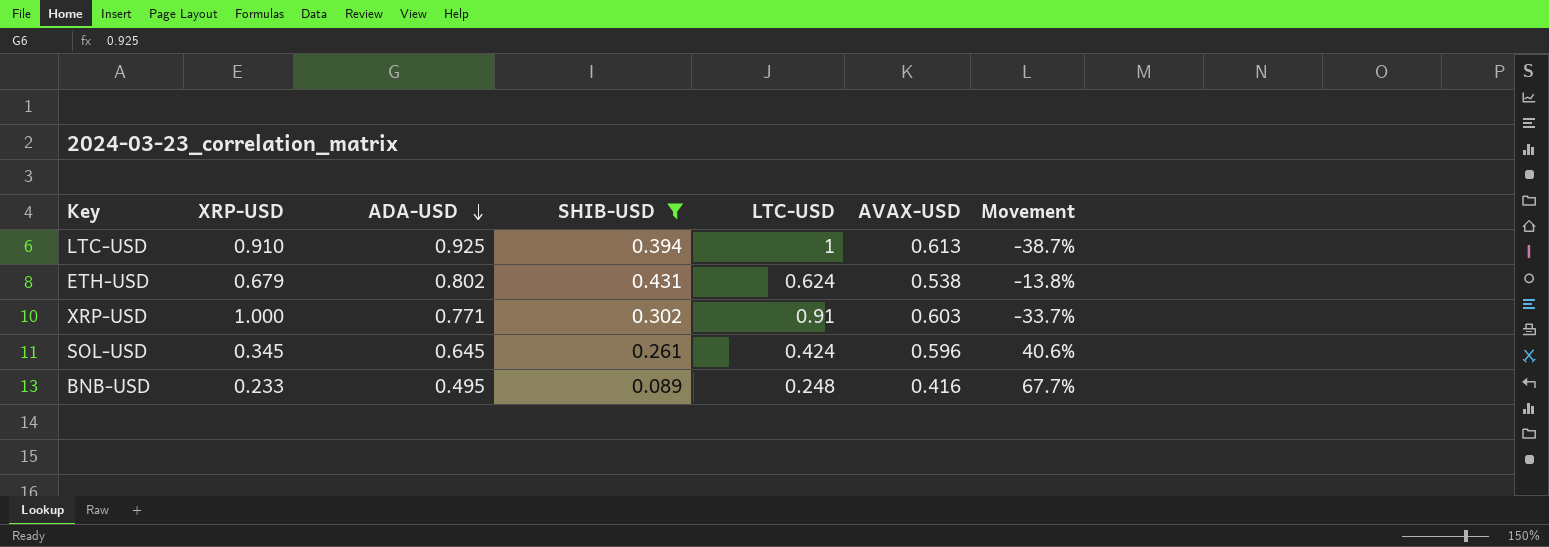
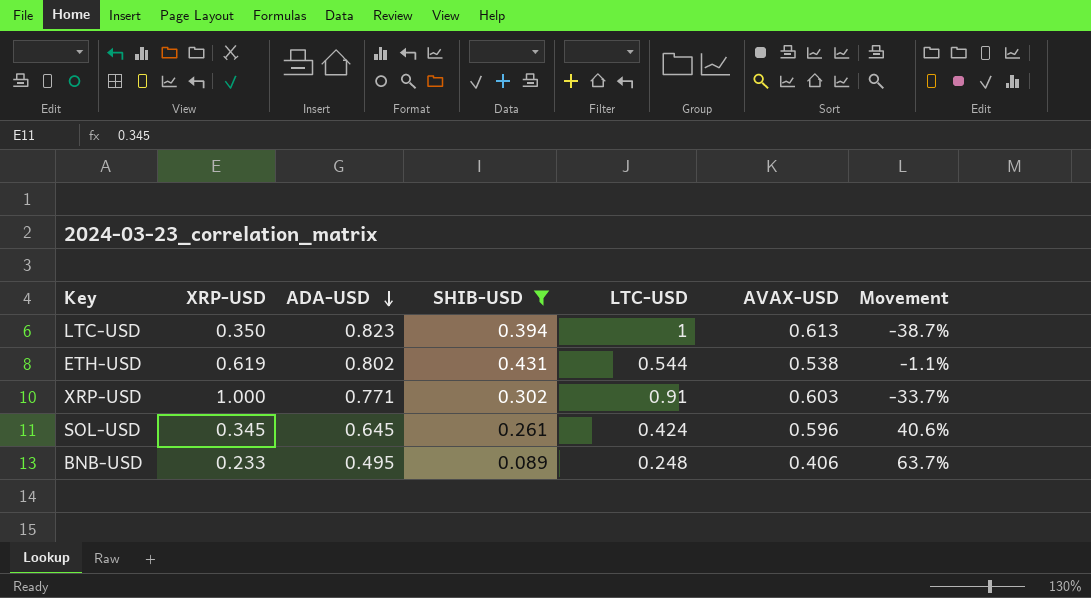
LTC-USD | XRP-USD: 0.910 -> 0.350
LTC-USD | ADA-USD: 0.925 -> 0.823
ETH-USD | XRP-USD: 0.679 -> 0.619
ETH-USD | LTC-USD: 0.624 -> 0.544
ETH-USD | Movement: -13.8% -> -1.1%
BNB-USD | AVAX-USD: 0.416 -> 0.406
BNB-USD | Movement: 67.7% -> 63.7%

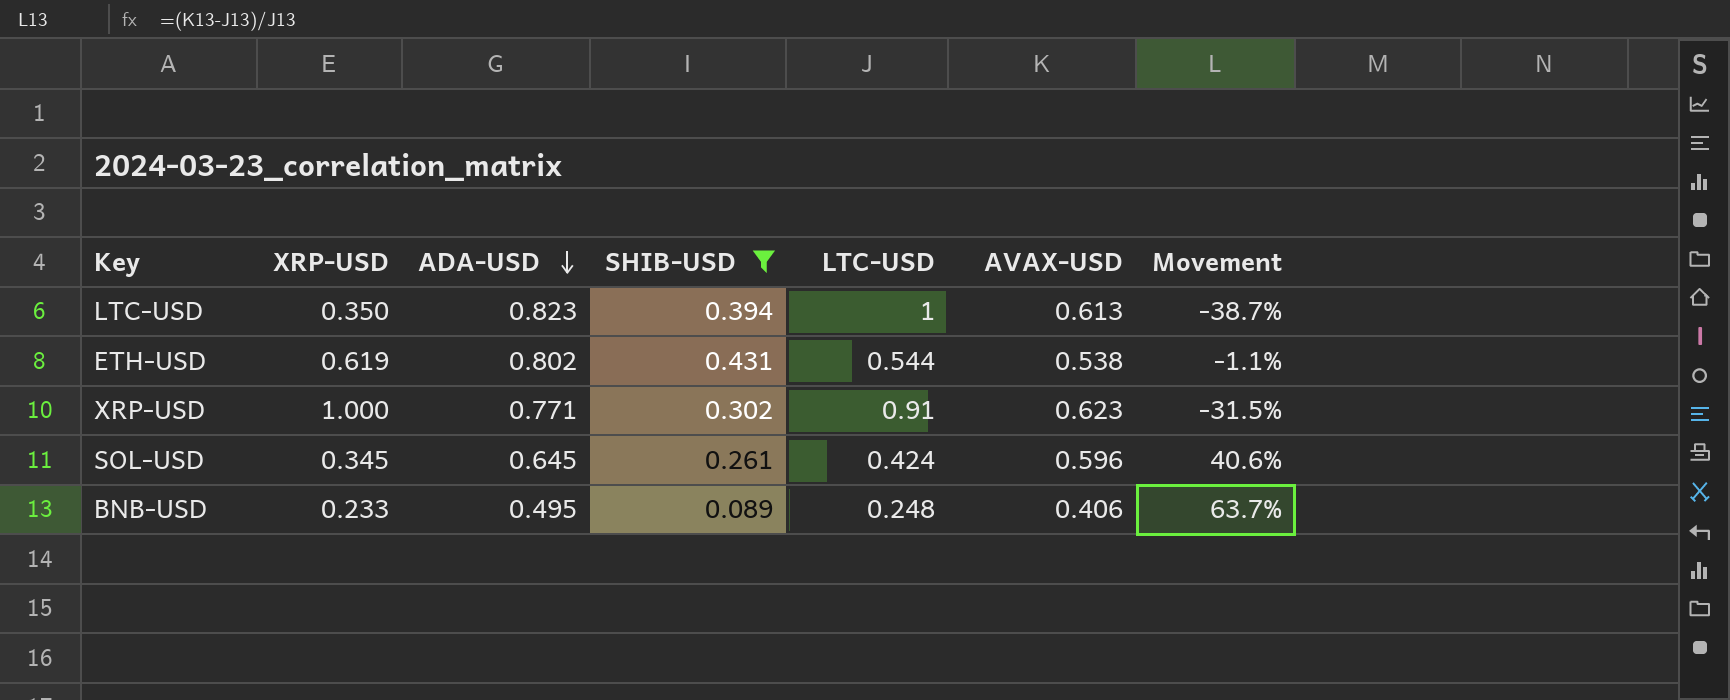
XRP-USD | AVAX-USD: 0.603 -> 0.623
XRP-USD | Movement: -33.7% -> -31.5%

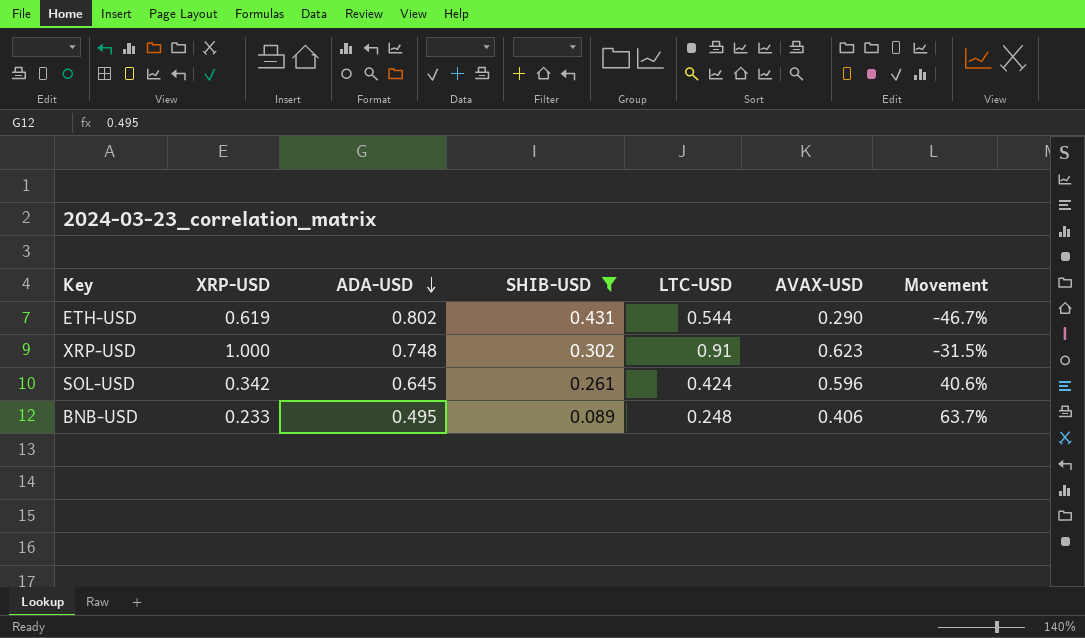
row LTC-USD: 0.350 | 0.823 | 0.394 | 1 | 0.613 | -38.7% -> none
ETH-USD | AVAX-USD: 0.538 -> 0.290
ETH-USD | Movement: -1.1% -> -46.7%
XRP-USD | ADA-USD: 0.771 -> 0.748
SOL-USD | XRP-USD: 0.345 -> 0.342

